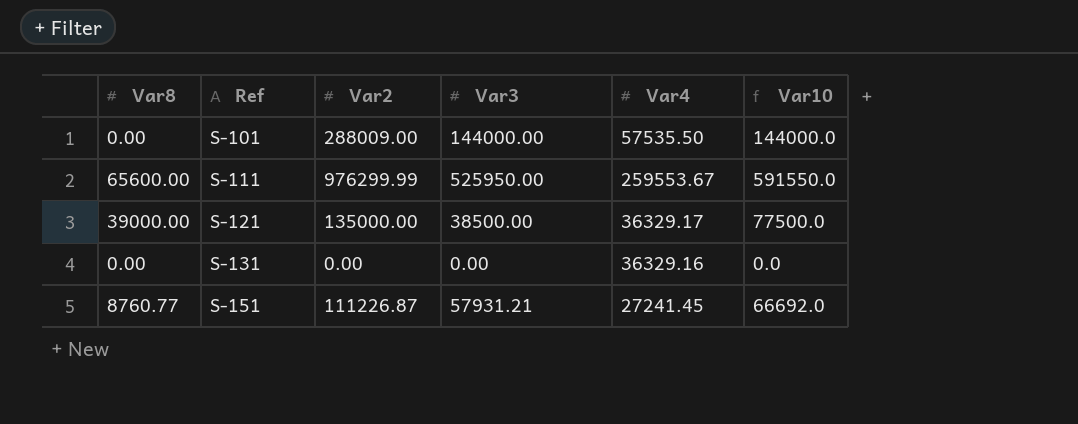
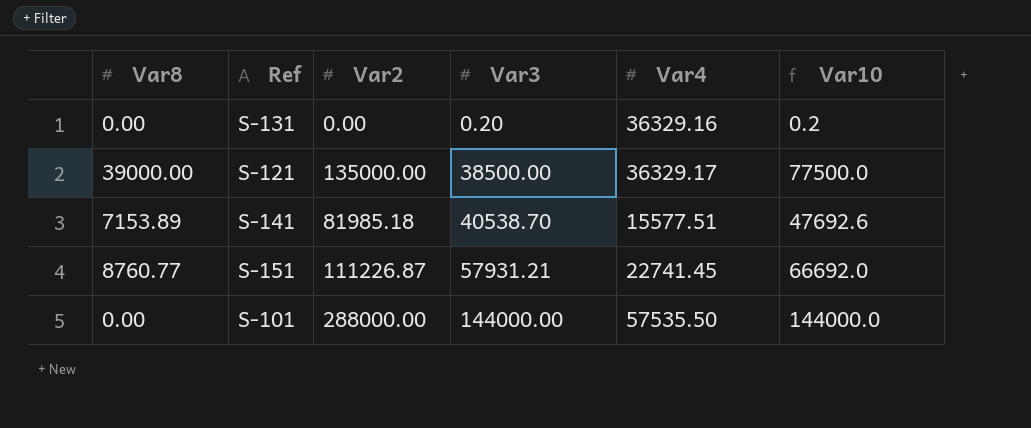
row order: Ref ascending -> Var3 ascending
row S-111: 65600.00 | 976299.99 | 525950.00 | 259553.67 | 591550.0 -> none
S-131 | Var3: 0.00 -> 0.20
S-131 | Var10: 0.0 -> 0.2
row S-141: none -> 7153.89 | 81985.18 | 40538.70 | 15577.51 | 47692.6
S-151 | Var4: 27241.45 -> 22741.45
S-101 | Var2: 288009.00 -> 288000.00

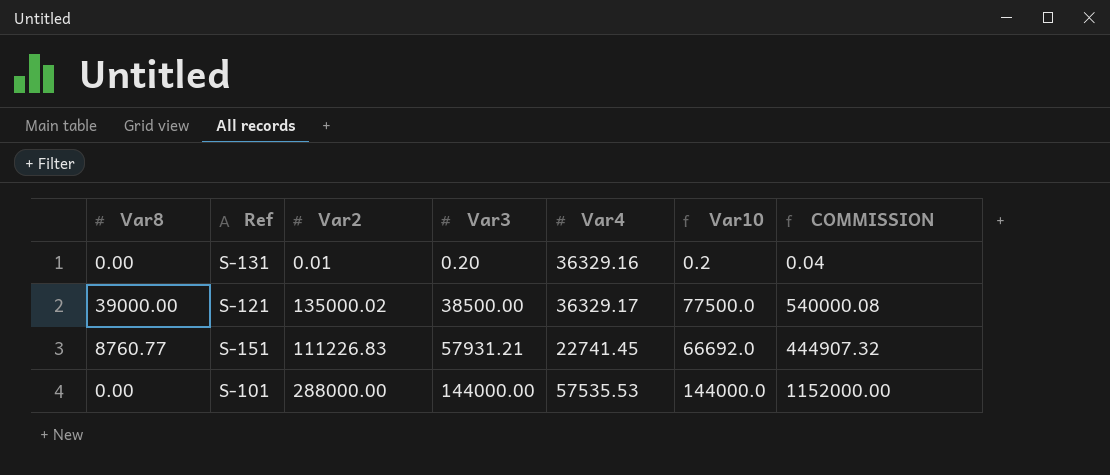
column COMMISSION | formula: none -> [Var2] * 4
row S-141: 7153.89 | 81985.18 | 40538.70 | 15577.51 | 47692.6 -> none
S-131 | Var2: 0.00 -> 0.01
S-121 | Var2: 135000.00 -> 135000.02
S-151 | Var2: 111226.87 -> 111226.83
S-101 | Var4: 57535.50 -> 57535.53

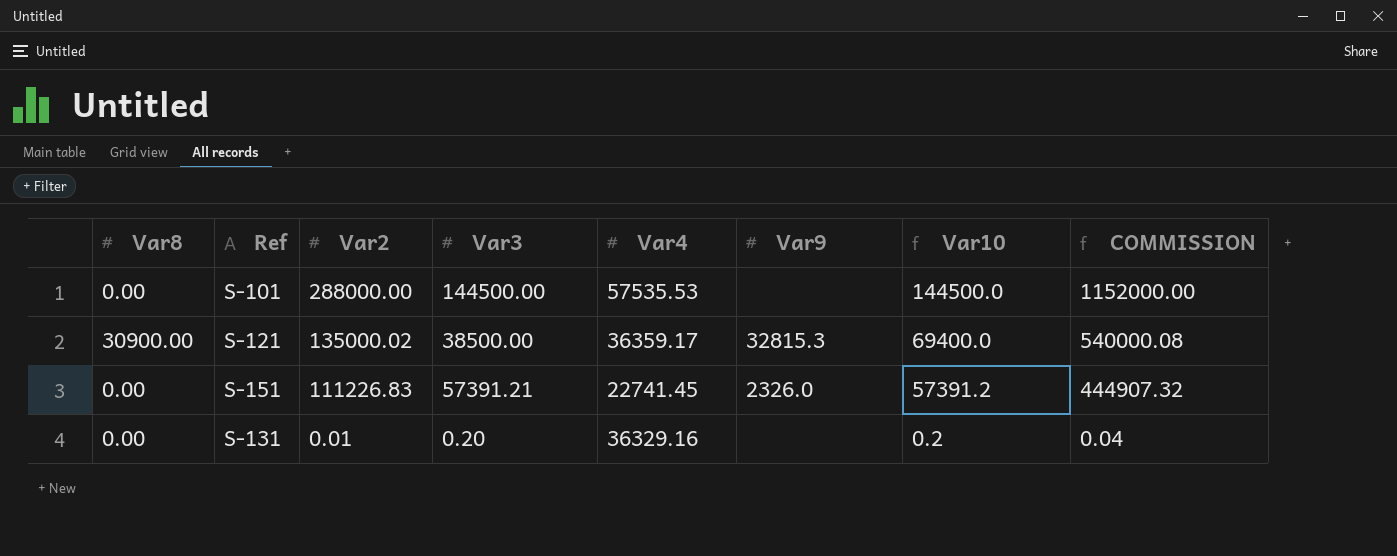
row order: Var3 ascending -> Var2 descending
column Var9 | position: none -> 6
S-101 | Var3: 144000.00 -> 144500.00
S-101 | Var10: 144000.0 -> 144500.0
S-121 | Var8: 39000.00 -> 30900.00
S-121 | Var4: 36329.17 -> 36359.17
S-121 | Var10: 77500.0 -> 69400.0
S-151 | Var8: 8760.77 -> 0.00
S-151 | Var3: 57931.21 -> 57391.21
S-151 | Var10: 66692.0 -> 57391.2

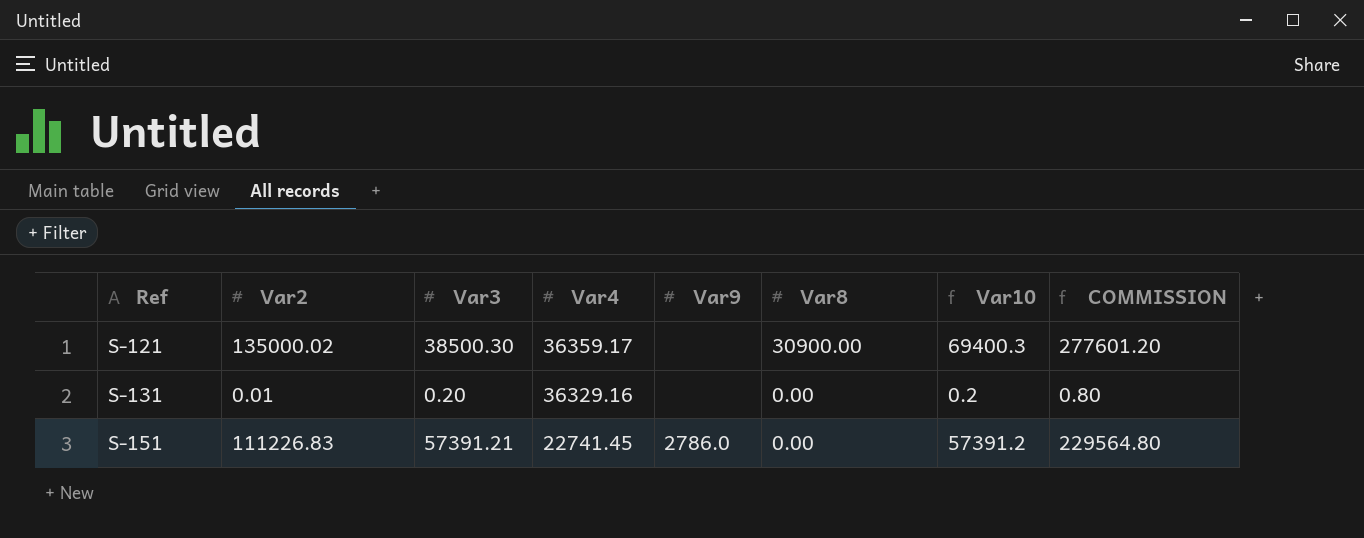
row order: Var2 descending -> Ref ascending
column Var8 | position: 1 -> 6
column COMMISSION | formula: [Var2] * 4 -> [Var10] * 4
row S-101: 0.00 | 288000.00 | 144500.00 | 57535.53 | none | 144500.0 | 1152000.00 -> none
S-121 | Var3: 38500.00 -> 38500.30
S-121 | Var9: 32815.3 -> none
S-121 | Var10: 69400.0 -> 69400.3
S-151 | Var9: 2326.0 -> 2786.0

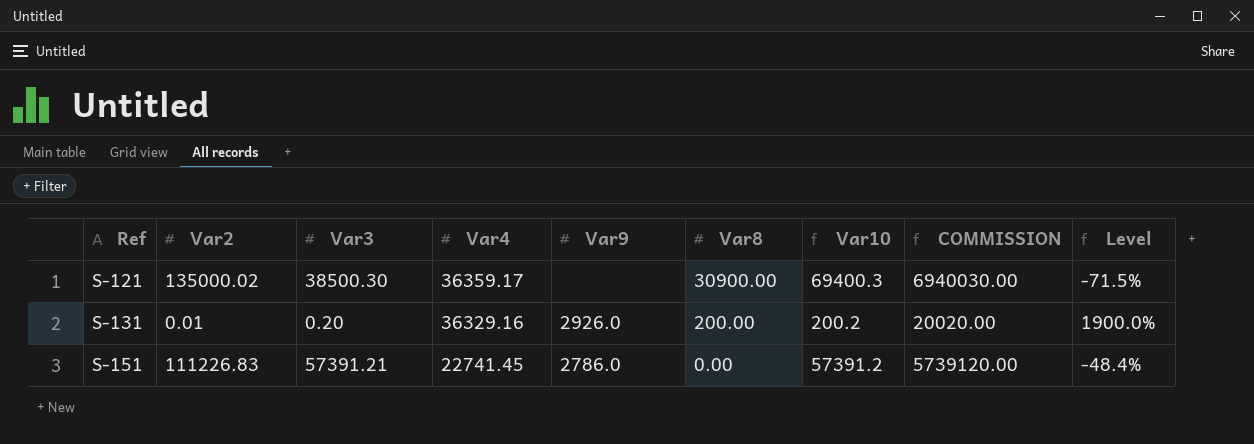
column COMMISSION | formula: [Var10] * 4 -> [Var10] * 100
column Level | formula: none -> ([Var3] - [Var2]) / [Var2]
S-131 | Var9: none -> 2926.0
S-131 | Var8: 0.00 -> 200.00
S-131 | Var10: 0.2 -> 200.2

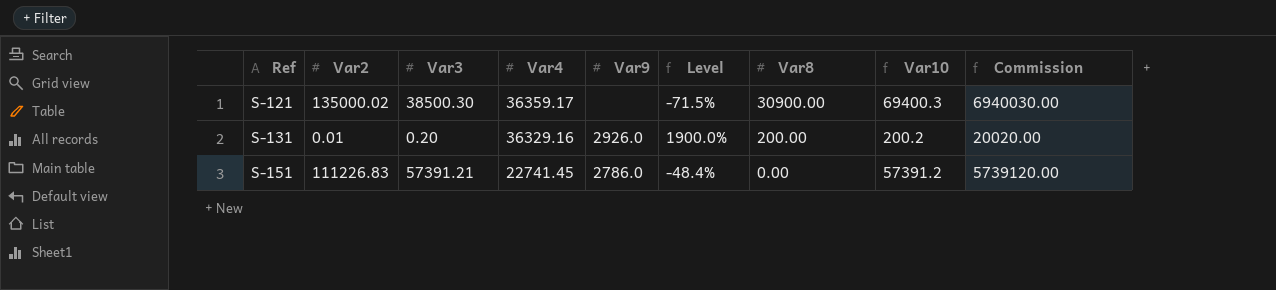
column Level | position: 9 -> 6
column name: COMMISSION -> Commission

